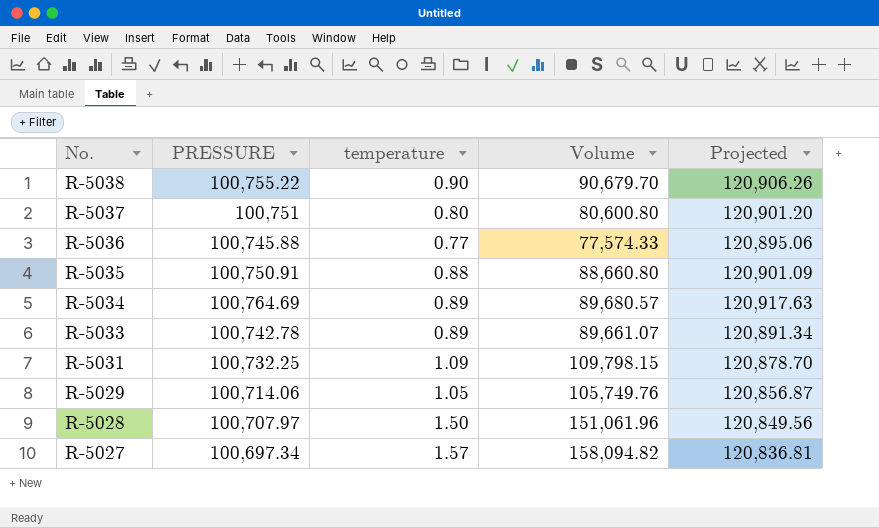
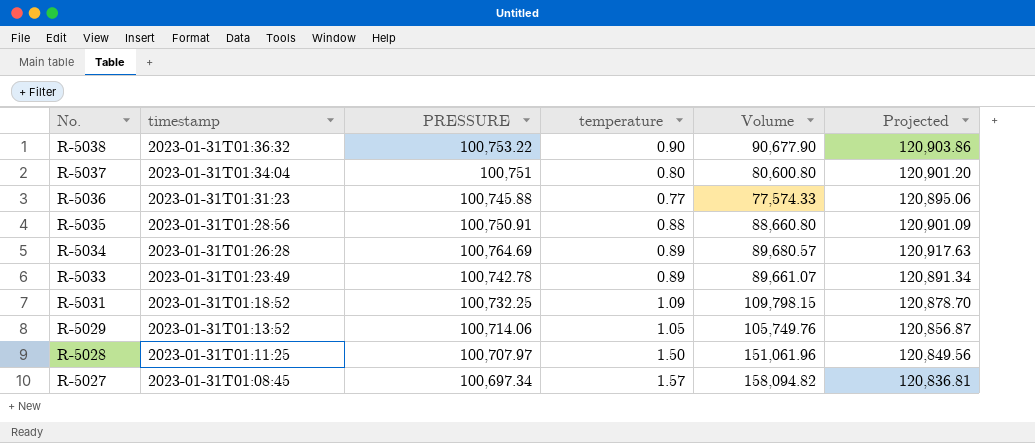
column timestamp | position: none -> 2
R-5038 | PRESSURE: 100,755.22 -> 100,753.22
R-5038 | Volume: 90,679.70 -> 90,677.90
R-5038 | Projected: 120,906.26 -> 120,903.86

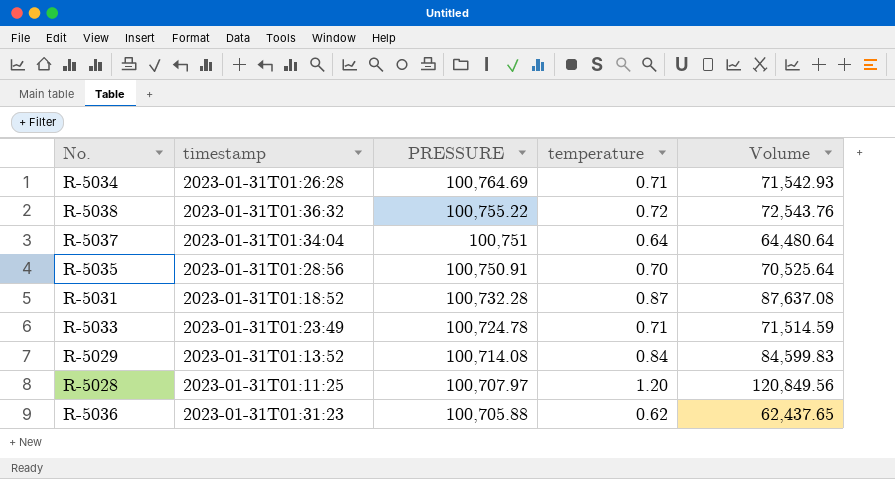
row order: No. descending -> PRESSURE descending
column Projected | formula: [PRESSURE] * 1.2 -> none
row R-5027: 2023-01-31T01:08:45 | 100,697.34 | 1.57 | 158,094.82 | 120,836.81 -> none
R-5034 | temperature: 0.89 -> 0.71
R-5034 | Volume: 89,680.57 -> 71,542.93
R-5038 | PRESSURE: 100,753.22 -> 100,755.22
R-5038 | temperature: 0.90 -> 0.72
R-5038 | Volume: 90,677.90 -> 72,543.76
R-5037 | temperature: 0.80 -> 0.64
R-5037 | Volume: 80,600.80 -> 64,480.64
R-5035 | temperature: 0.88 -> 0.70
R-5035 | Volume: 88,660.80 -> 70,525.64
R-5031 | PRESSURE: 100,732.25 -> 100,732.28
R-5031 | temperature: 1.09 -> 0.87
R-5031 | Volume: 109,798.15 -> 87,637.08
R-5033 | PRESSURE: 100,742.78 -> 100,724.78
R-5033 | temperature: 0.89 -> 0.71
R-5033 | Volume: 89,661.07 -> 71,514.59
R-5029 | PRESSURE: 100,714.06 -> 100,714.08
R-5029 | temperature: 1.05 -> 0.84
R-5029 | Volume: 105,749.76 -> 84,599.83
R-5028 | temperature: 1.50 -> 1.20
R-5028 | Volume: 151,061.96 -> 120,849.56
R-5036 | PRESSURE: 100,745.88 -> 100,705.88
R-5036 | temperature: 0.77 -> 0.62
R-5036 | Volume: 77,574.33 -> 62,437.65

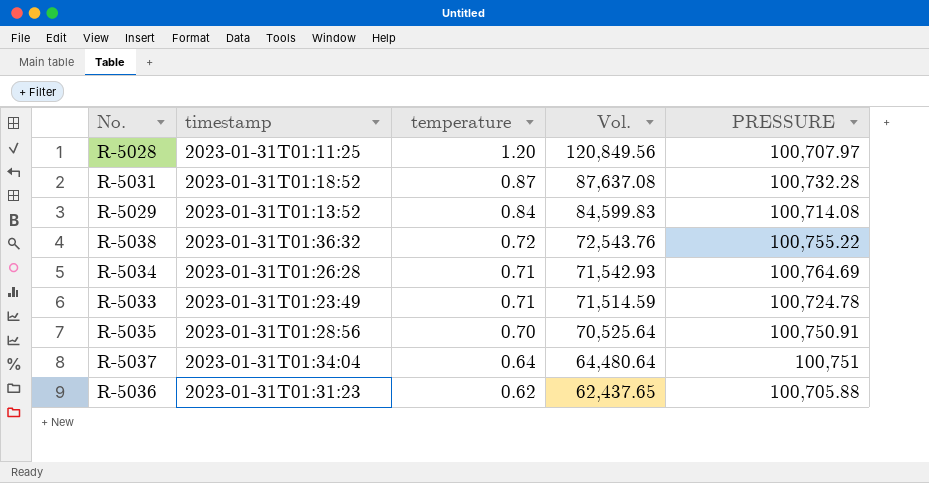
row order: PRESSURE descending -> temperature descending
column name: Volume -> Vol.
column PRESSURE | position: 3 -> 5

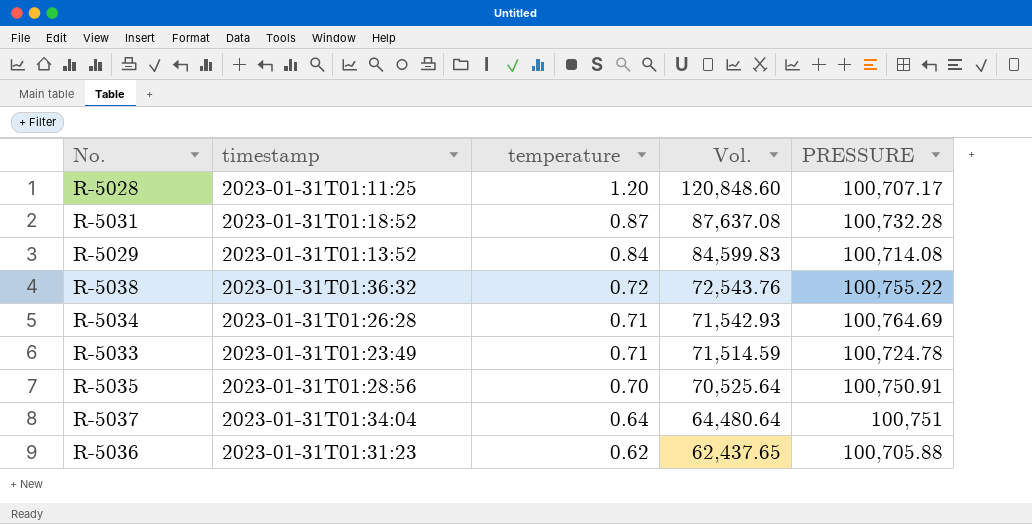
R-5028 | Vol.: 120,849.56 -> 120,848.60
R-5028 | PRESSURE: 100,707.97 -> 100,707.17

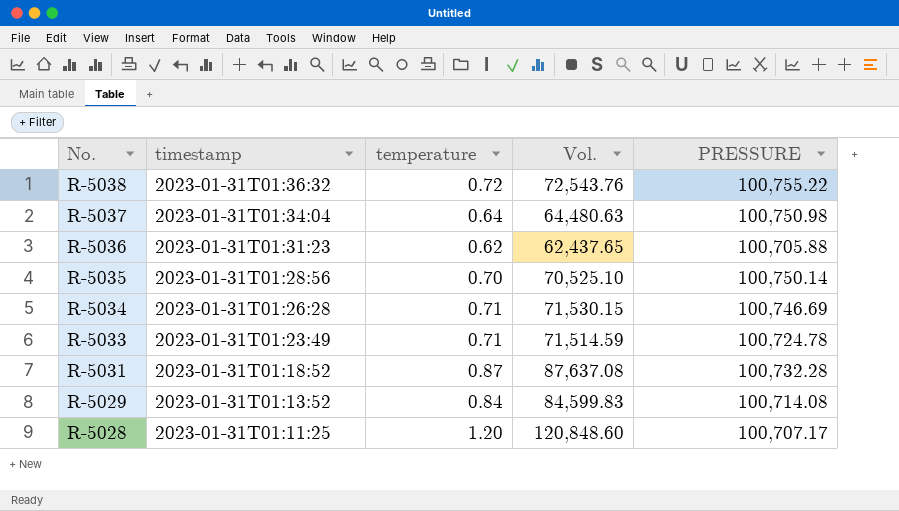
row order: temperature descending -> No. descending
R-5037 | Vol.: 64,480.64 -> 64,480.63
R-5037 | PRESSURE: 100,751 -> 100,750.98
R-5035 | Vol.: 70,525.64 -> 70,525.10
R-5035 | PRESSURE: 100,750.91 -> 100,750.14
R-5034 | Vol.: 71,542.93 -> 71,530.15
R-5034 | PRESSURE: 100,764.69 -> 100,746.69

